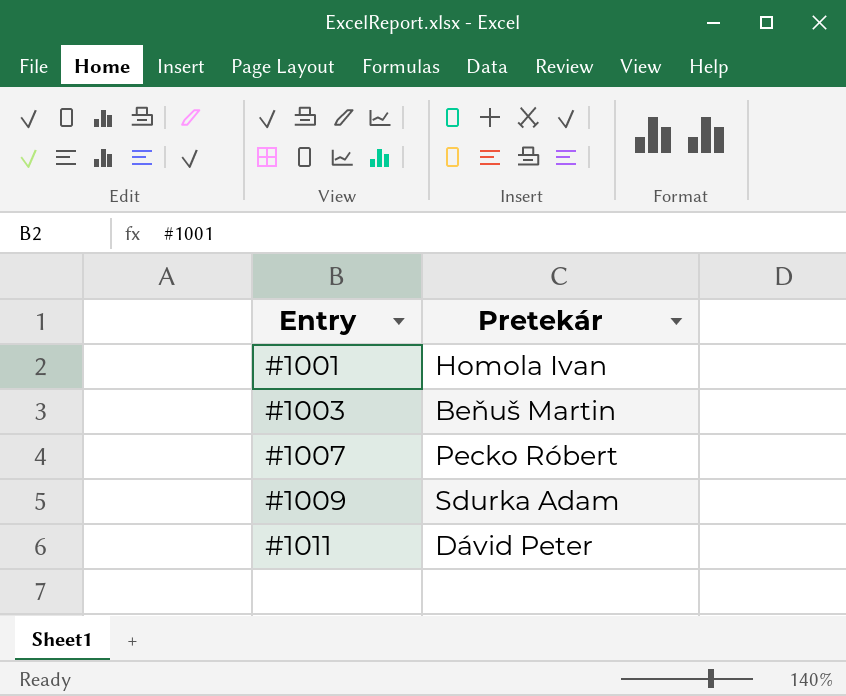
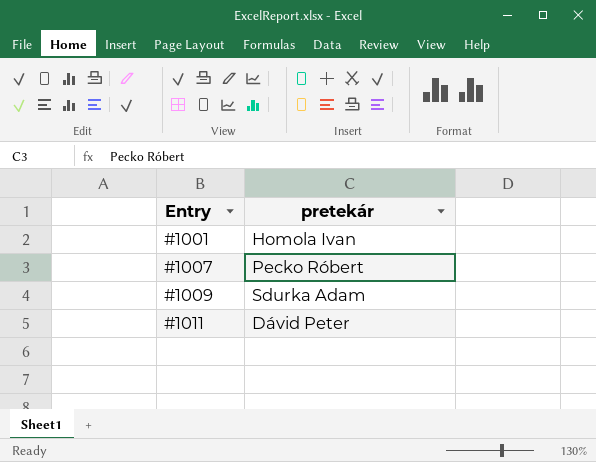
column name: Pretekár -> pretekár
row #1003: Beňuš Martin -> none

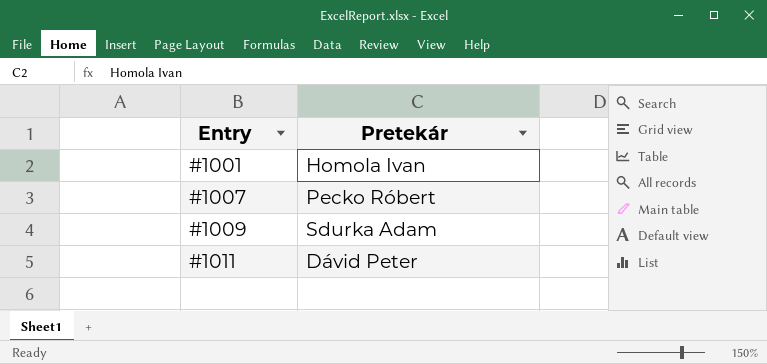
column name: pretekár -> Pretekár

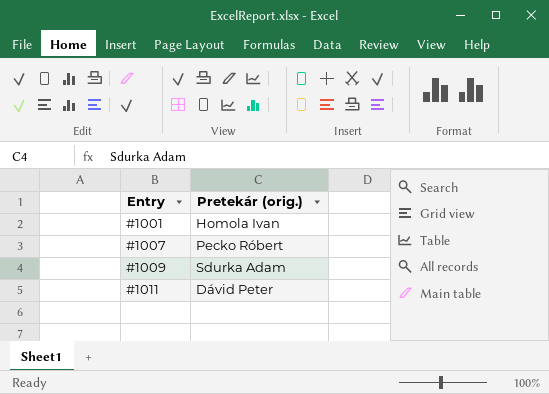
column name: Pretekár -> Pretekár (orig.)

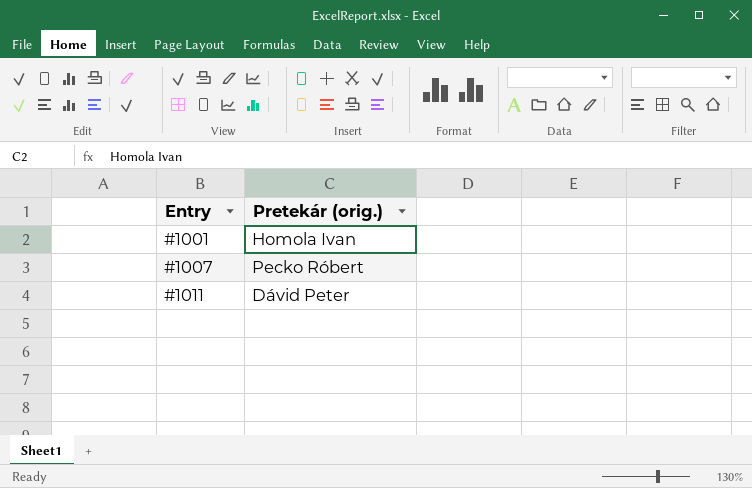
row #1009: Sdurka Adam -> none

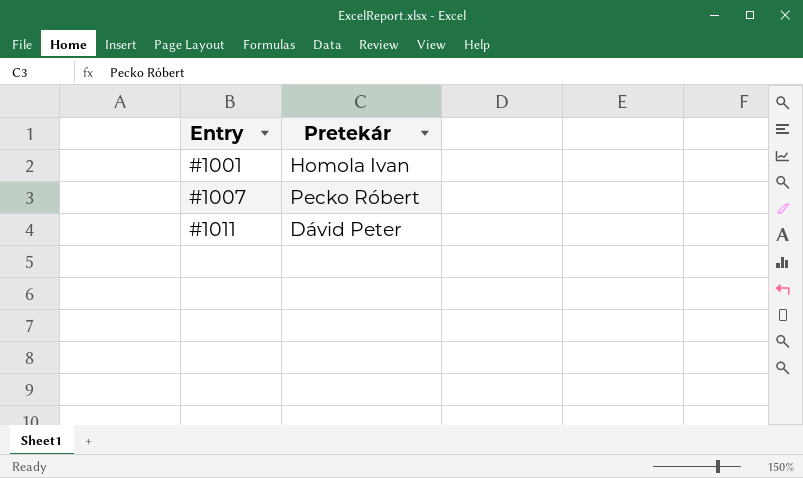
column name: Pretekár (orig.) -> Pretekár

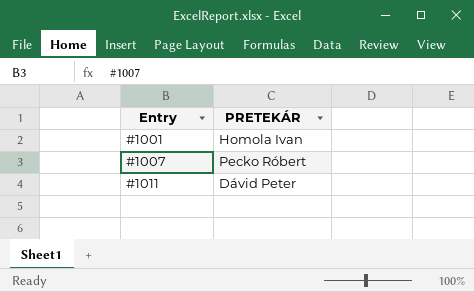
column name: Pretekár -> PRETEKÁR

